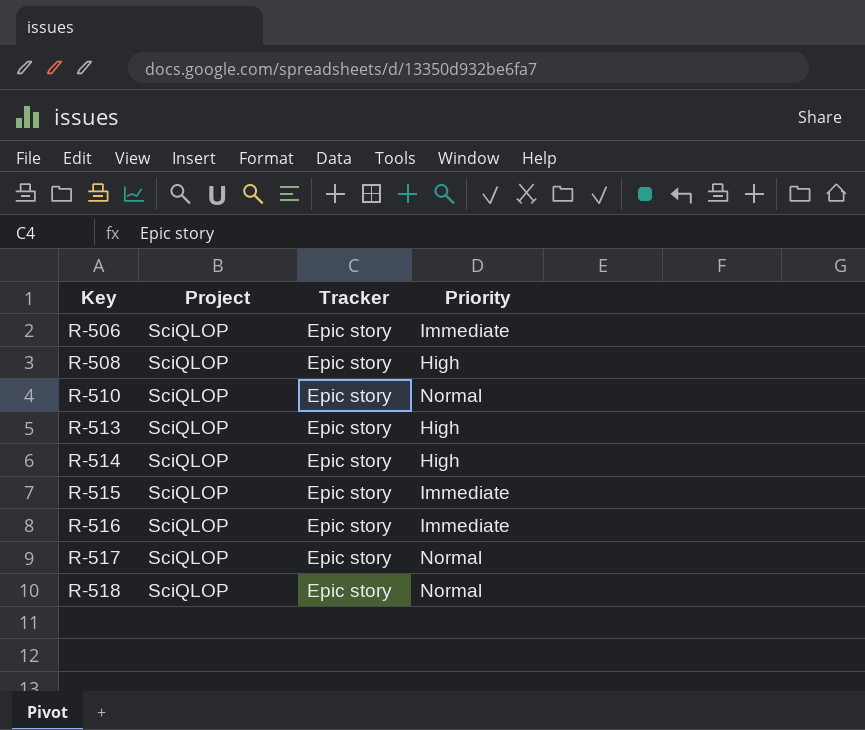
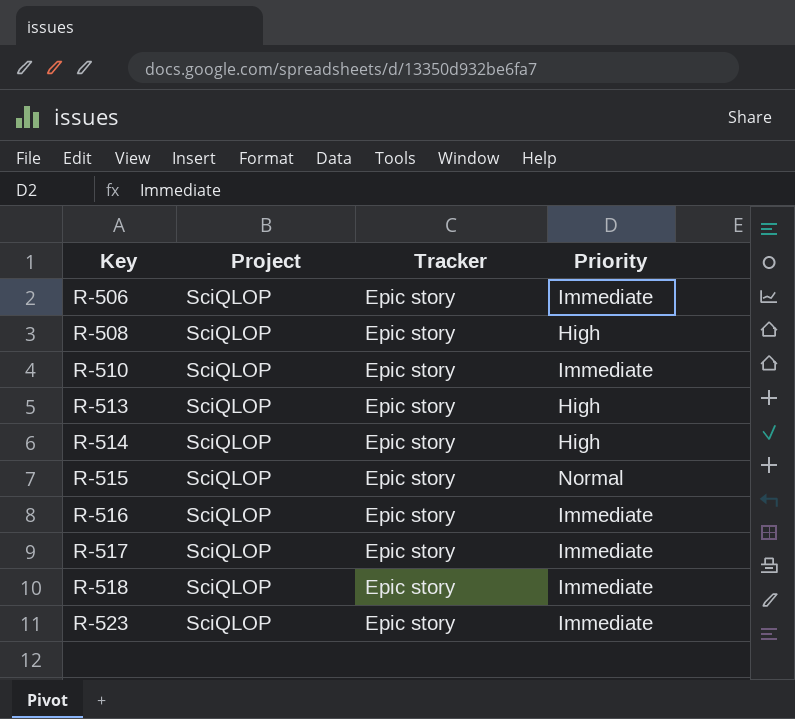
R-510 | Priority: Normal -> Immediate
R-515 | Priority: Immediate -> Normal
R-517 | Priority: Normal -> Immediate
R-518 | Priority: Normal -> Immediate
row R-523: none -> SciQLOP | Epic story | Immediate

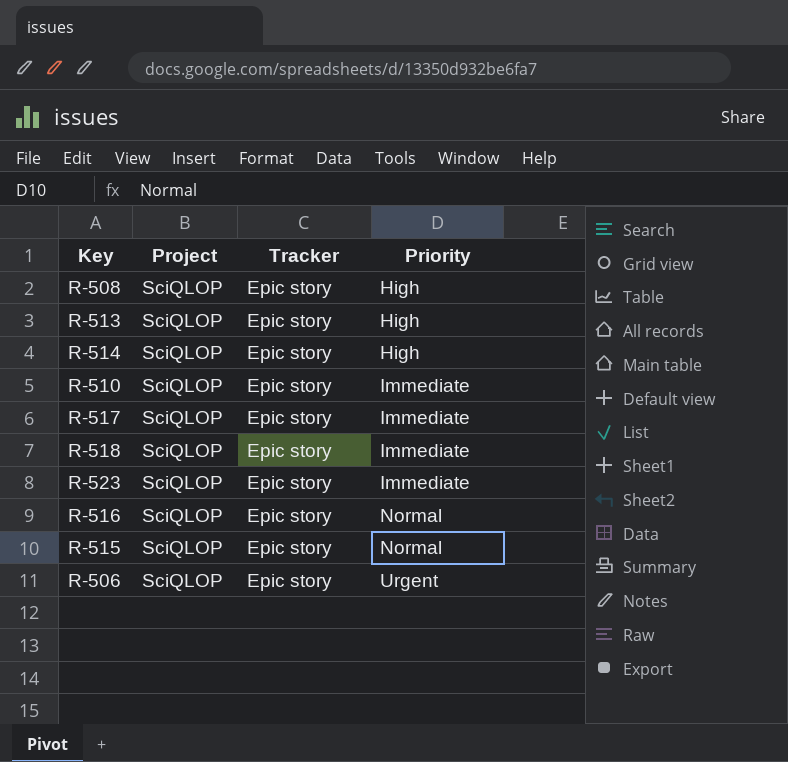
row order: Key ascending -> Priority ascending
R-516 | Priority: Immediate -> Normal
R-506 | Priority: Immediate -> Urgent

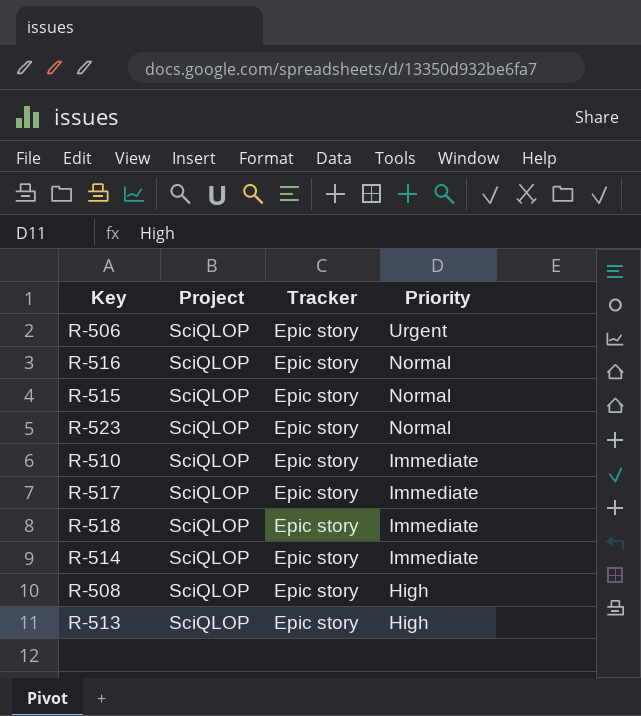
row order: Priority ascending -> Priority descending
R-523 | Priority: Immediate -> Normal
R-514 | Priority: High -> Immediate

